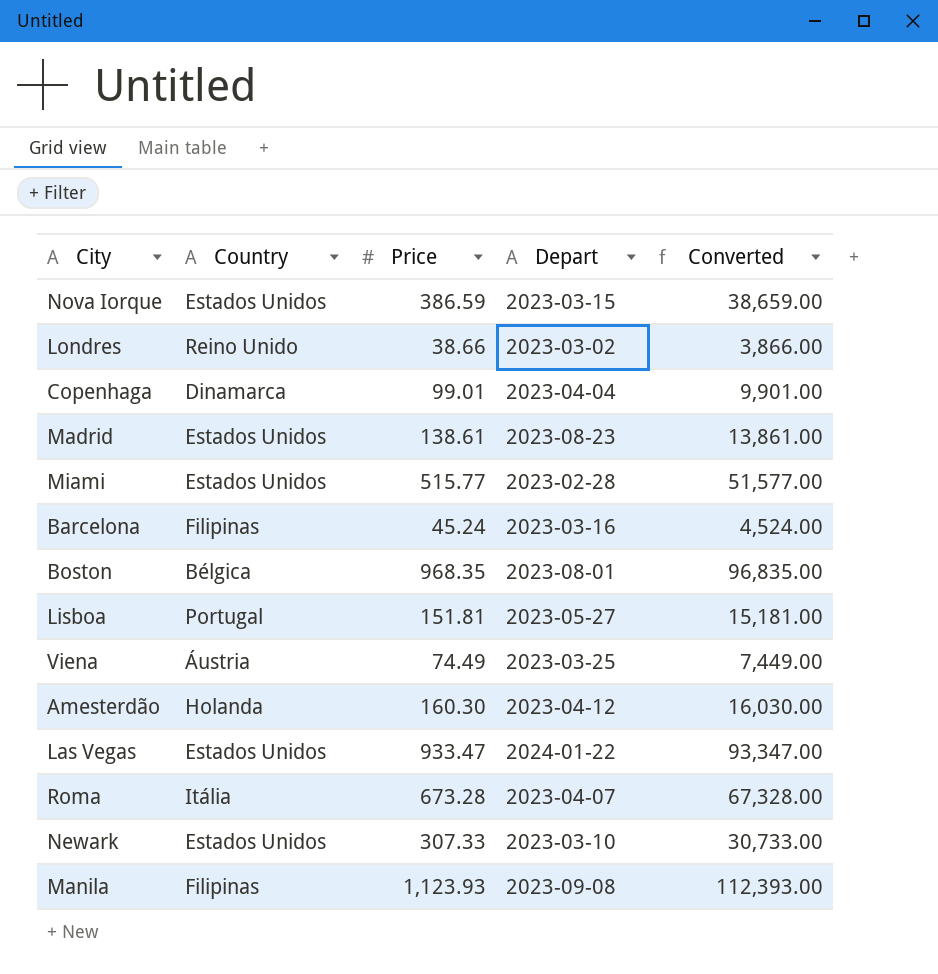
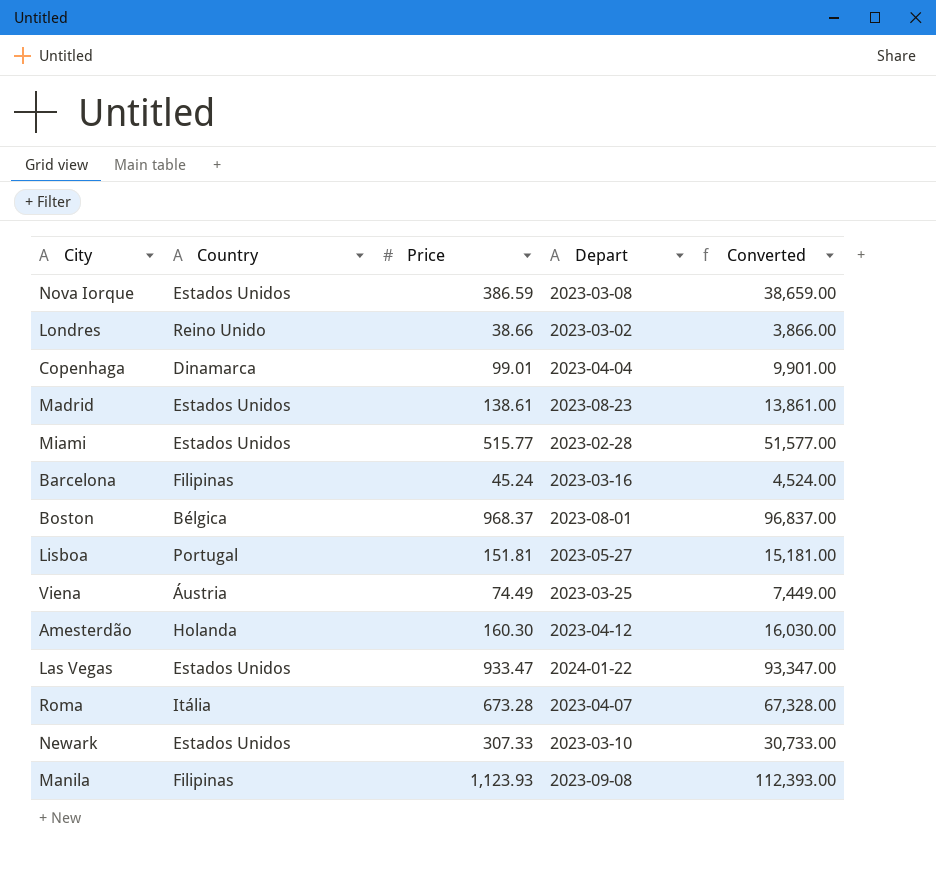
Nova Iorque | Depart: 2023-03-15 -> 2023-03-08
Boston | Price: 968.35 -> 968.37
Boston | Converted: 96,835.00 -> 96,837.00

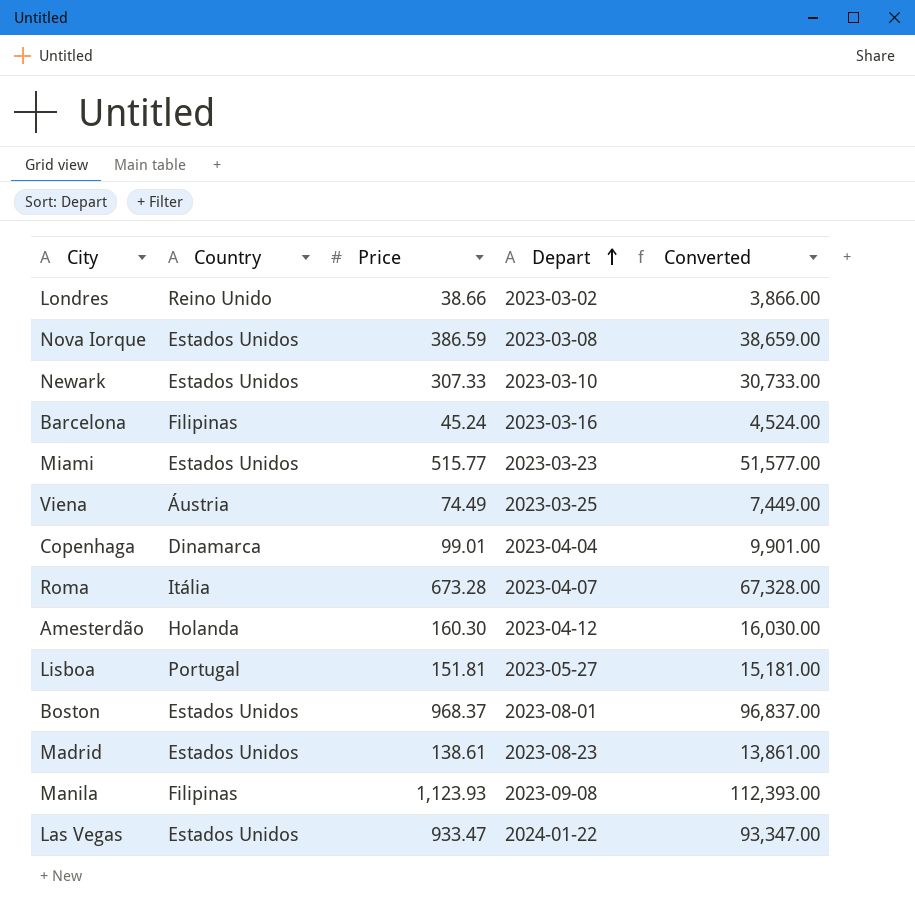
row order: none -> Depart ascending
Miami | Depart: 2023-02-28 -> 2023-03-23
Boston | Country: Bélgica -> Estados Unidos

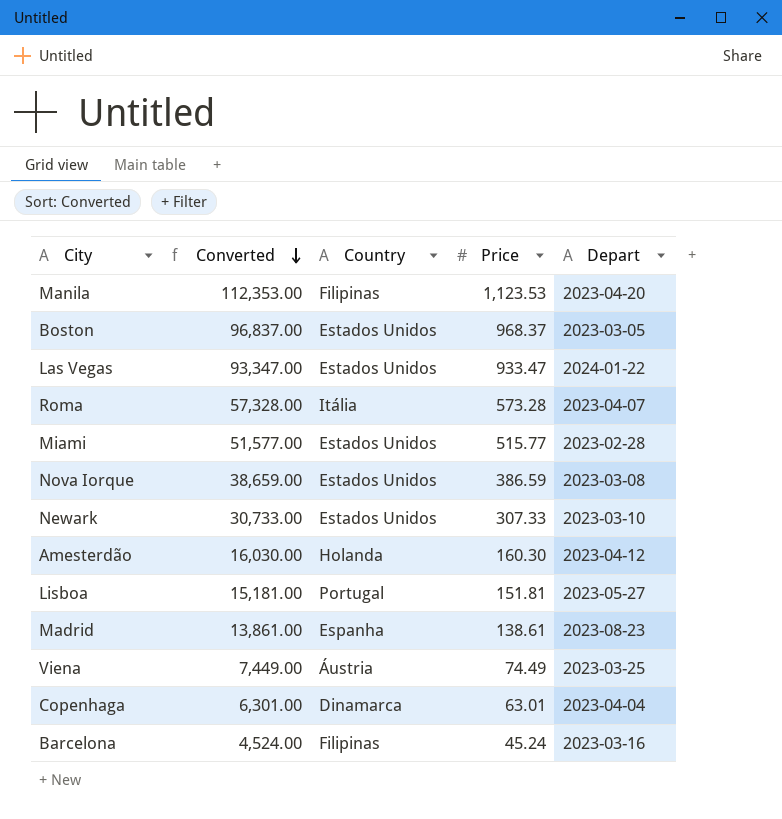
row order: Depart ascending -> Converted descending
column Converted | position: 5 -> 2
row Londres: Reino Unido | 38.66 | 2023-03-02 | 3,866.00 -> none
Manila | Converted: 112,393.00 -> 112,353.00
Manila | Price: 1,123.93 -> 1,123.53
Manila | Depart: 2023-09-08 -> 2023-04-20
Boston | Depart: 2023-08-01 -> 2023-03-05
Roma | Converted: 67,328.00 -> 57,328.00
Roma | Price: 673.28 -> 573.28
Miami | Depart: 2023-03-23 -> 2023-02-28
Madrid | Country: Estados Unidos -> Espanha
Copenhaga | Converted: 9,901.00 -> 6,301.00
Copenhaga | Price: 99.01 -> 63.01

